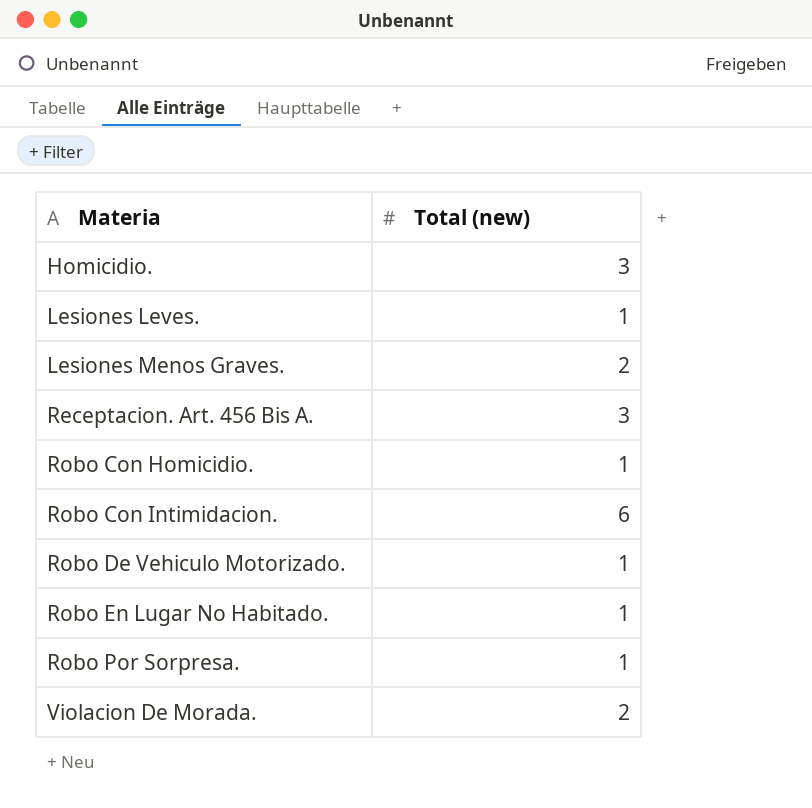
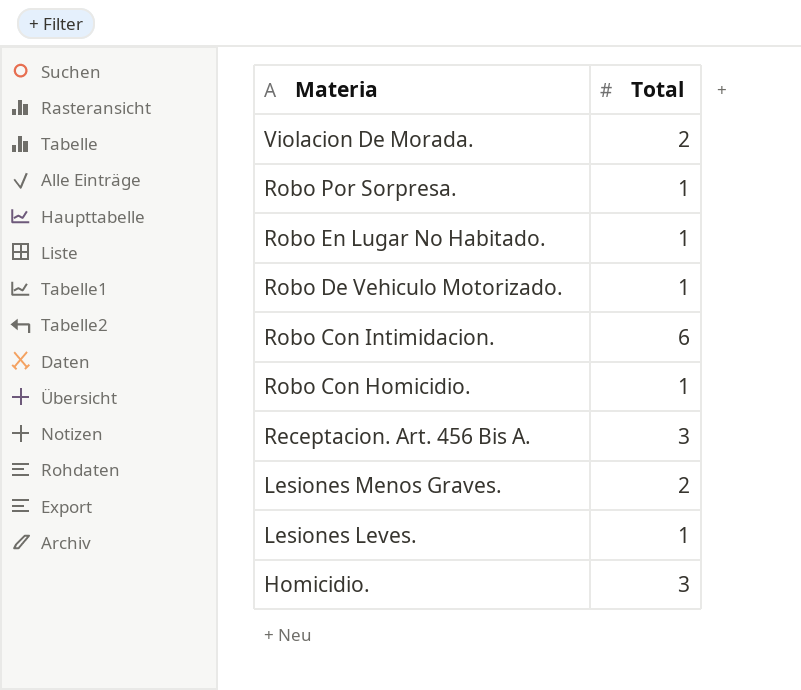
row order: Materia ascending -> Materia descending
column name: Total (new) -> Total

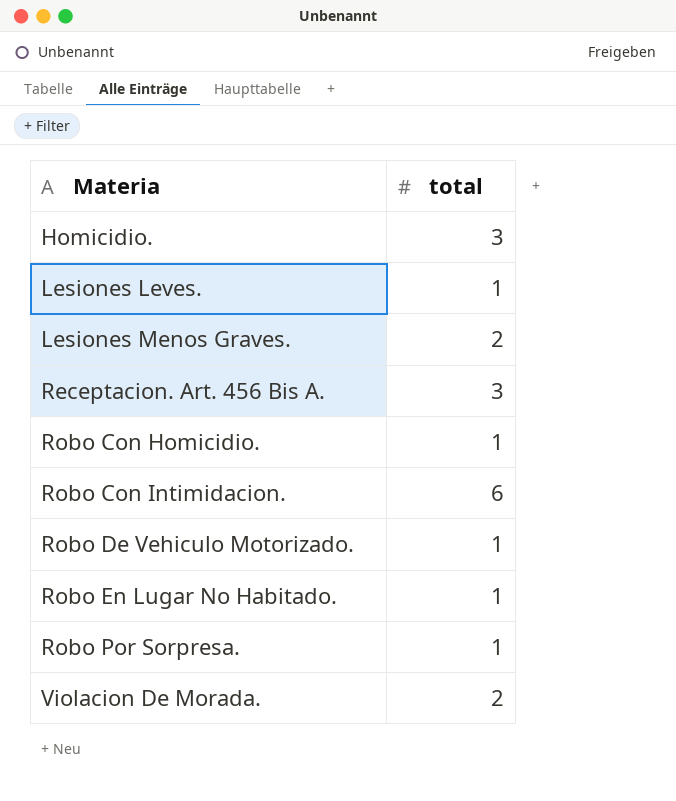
row order: Materia descending -> Materia ascending
column name: Total -> total

